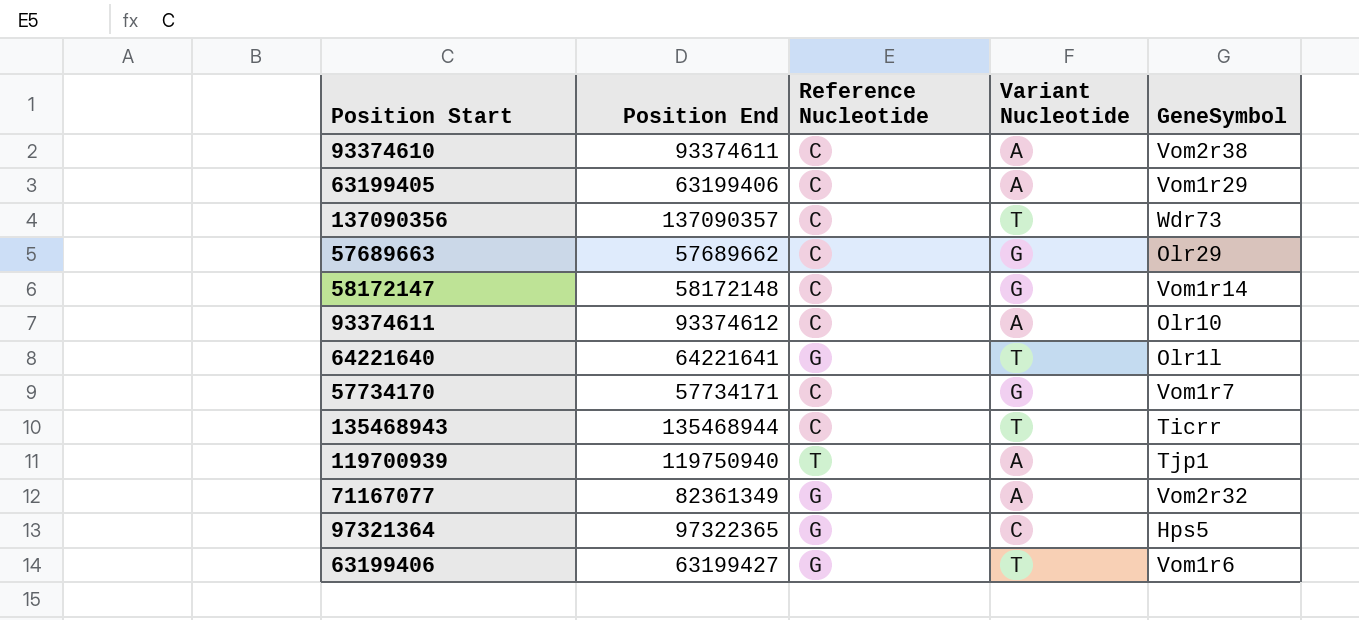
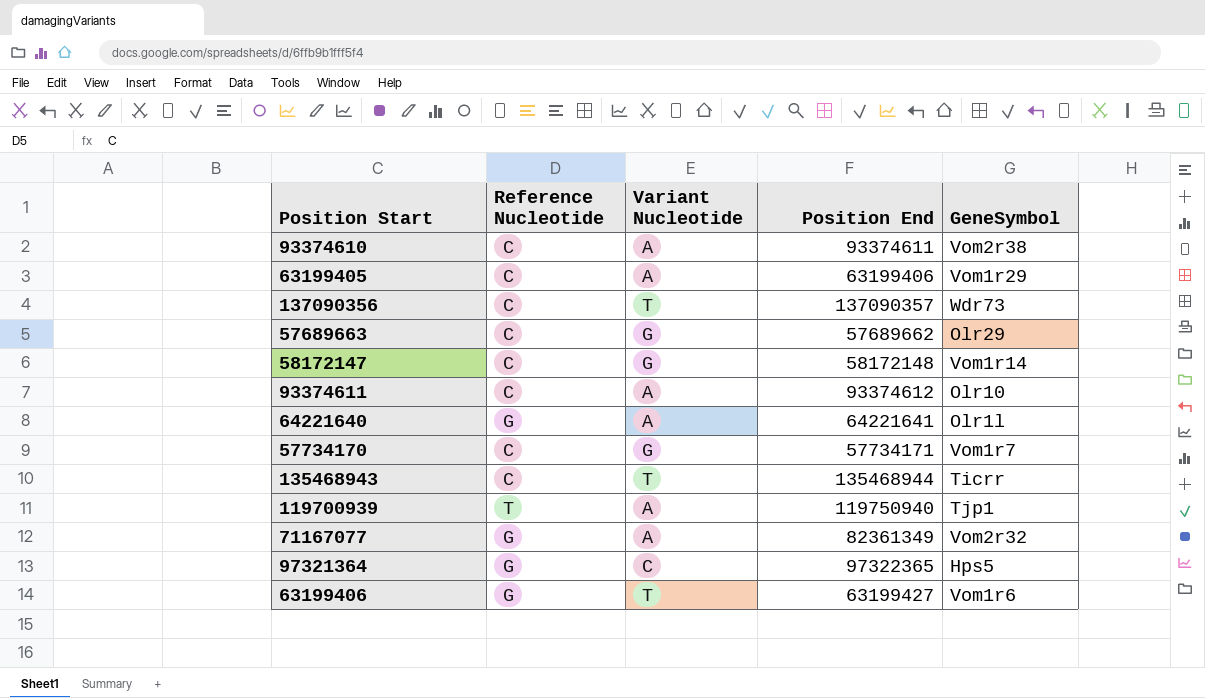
column Position End | position: 2 -> 4
64221640 | Variant Nucleotide: T -> A

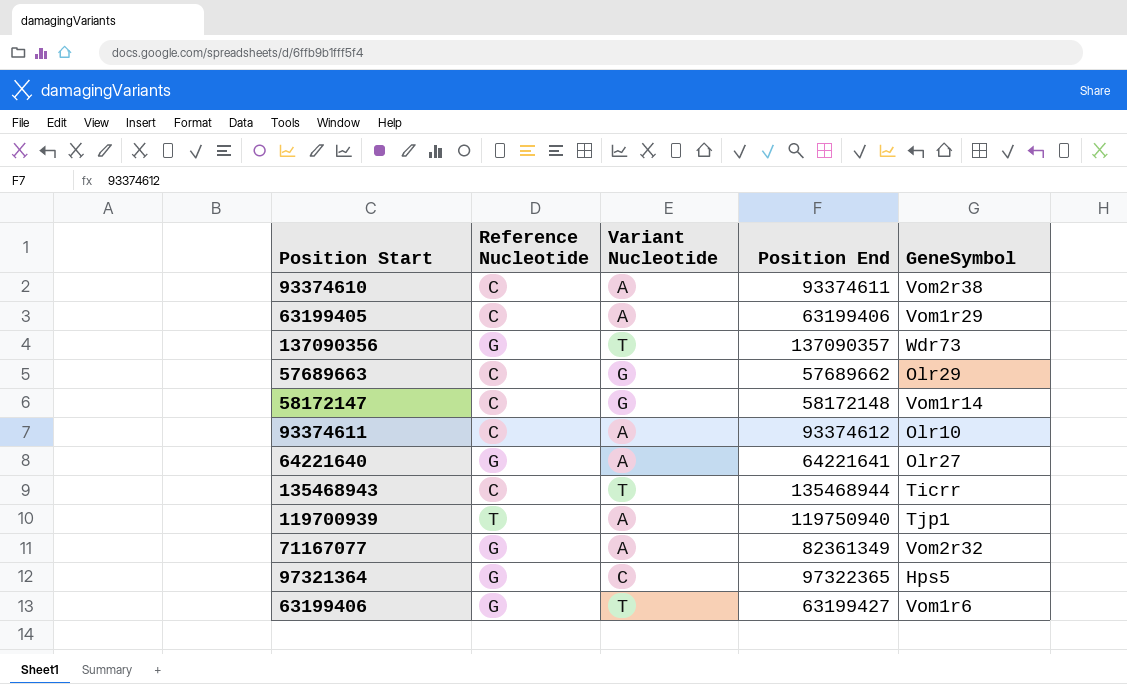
row 57734170: C | G | 57734171 | Vom1r7 -> none
137090356 | Reference Nucleotide: C -> G
64221640 | GeneSymbol: Olr1l -> Olr27

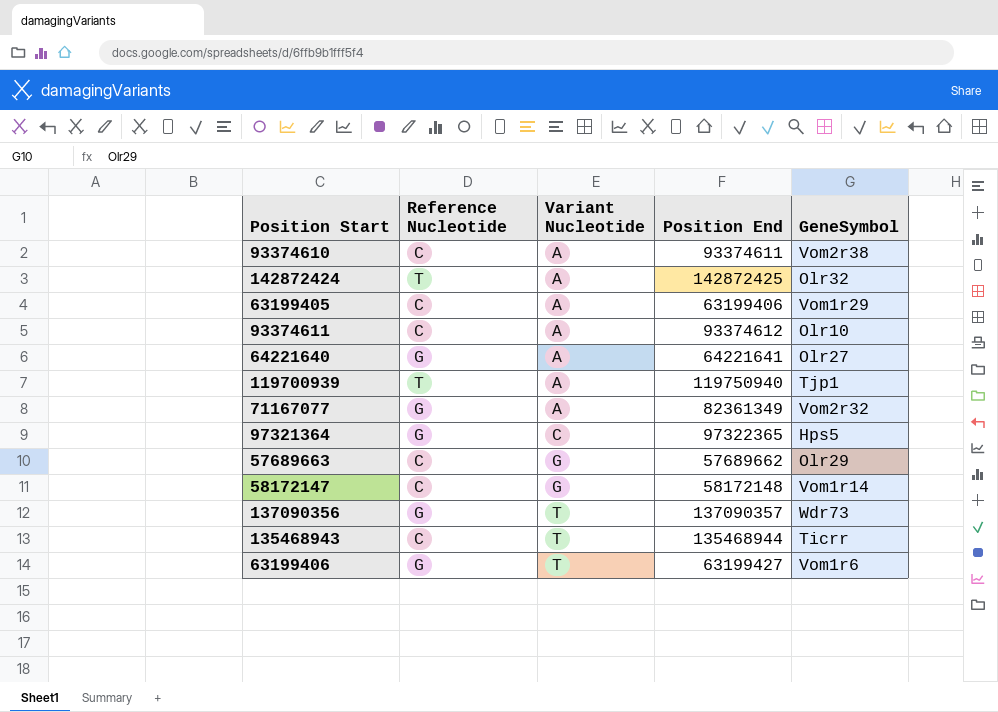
row order: none -> Variant Nucleotide ascending
row 142872424: none -> T | A | 142872425 | Olr32

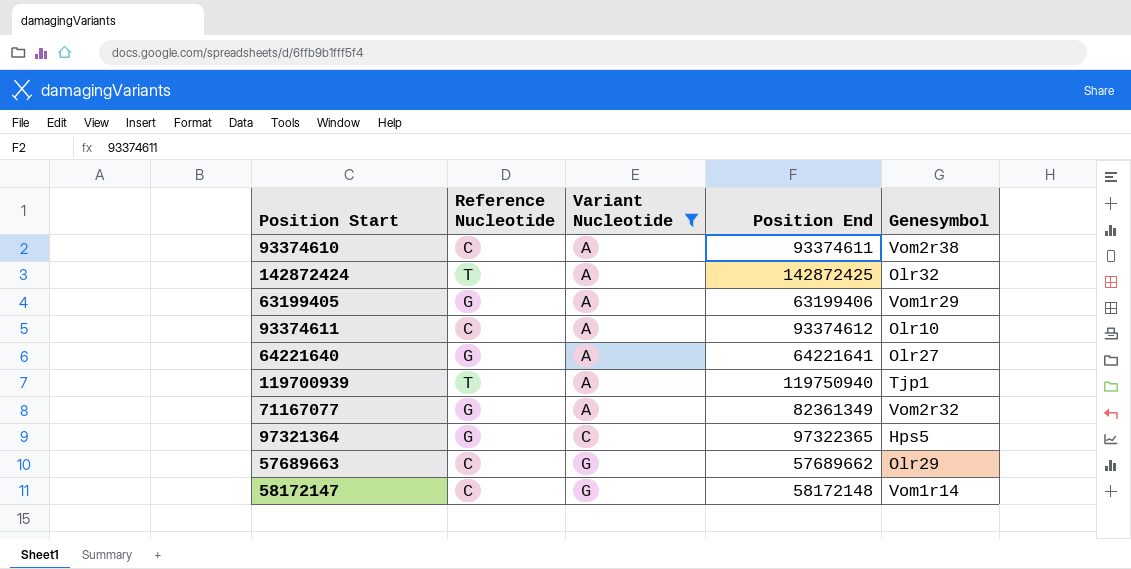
filter: none -> Variant Nucleotide != T
column name: GeneSymbol -> Genesymbol
63199405 | Reference Nucleotide: C -> G

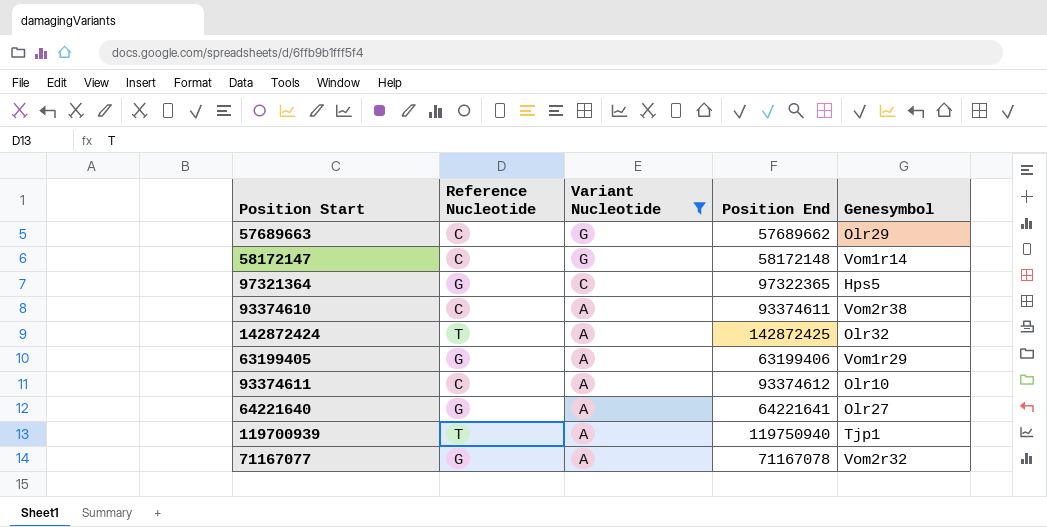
row order: Variant Nucleotide ascending -> Variant Nucleotide descending
71167077 | Position End: 82361349 -> 71167078

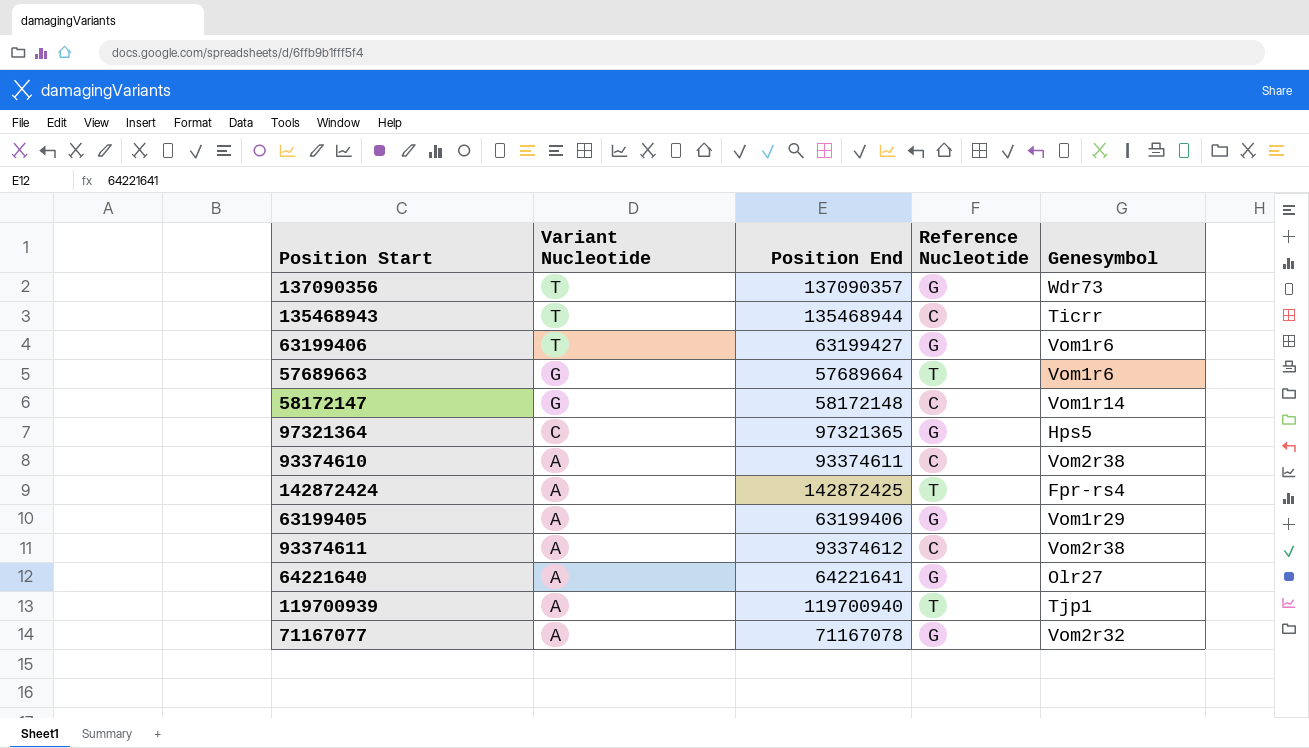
filter: Variant Nucleotide != T -> none
column Reference Nucleotide | position: 2 -> 4
57689663 | Position End: 57689662 -> 57689664
57689663 | Reference Nucleotide: C -> T
57689663 | Genesymbol: Olr29 -> Vom1r6
97321364 | Position End: 97322365 -> 97321365
142872424 | Genesymbol: Olr32 -> Fpr-rs4
93374611 | Genesymbol: Olr10 -> Vom2r38
119700939 | Position End: 119750940 -> 119700940

